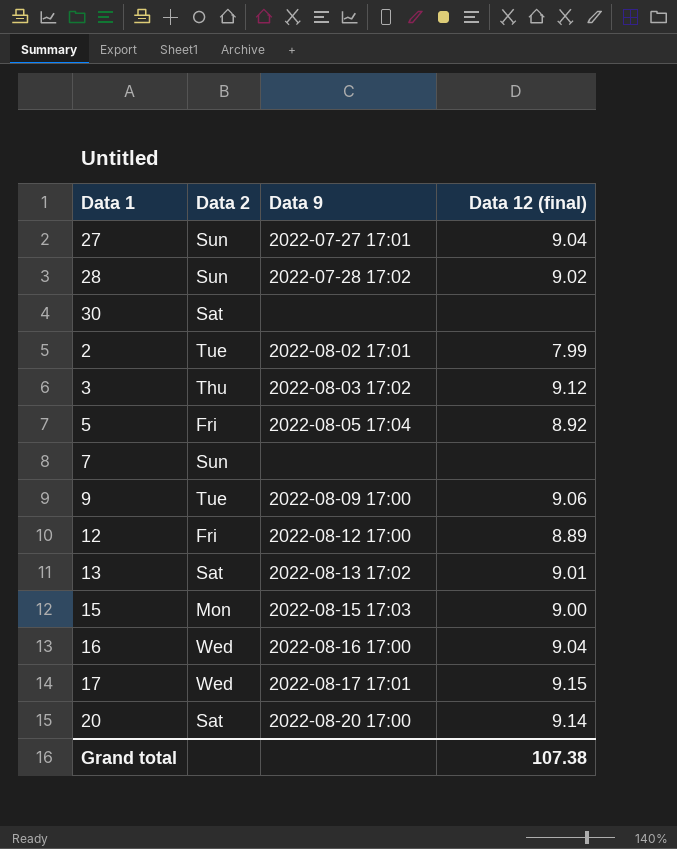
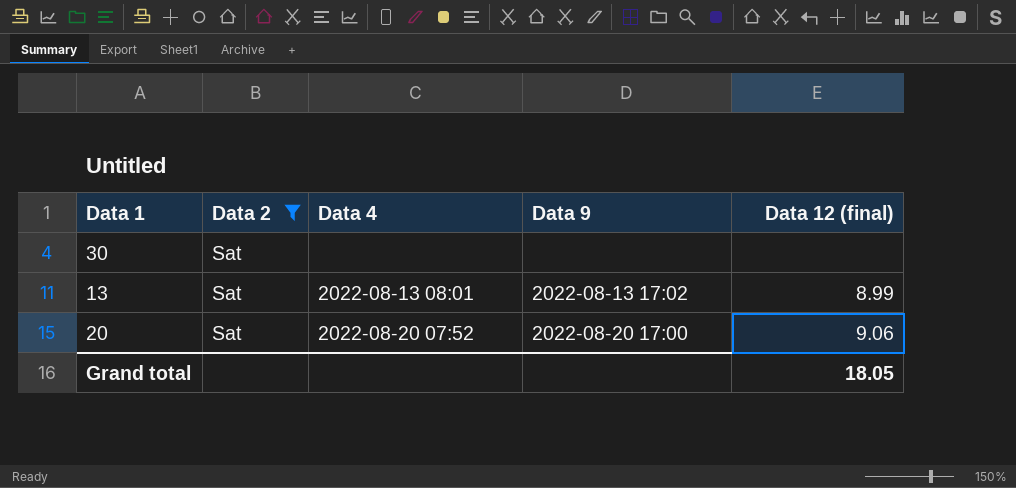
filter: none -> Data 2 = Sat
column Data 4 | position: none -> 3
13 | Data 12 (final): 9.01 -> 8.99
20 | Data 12 (final): 9.14 -> 9.06
Grand total | Data 12 (final): 107.38 -> 18.05

